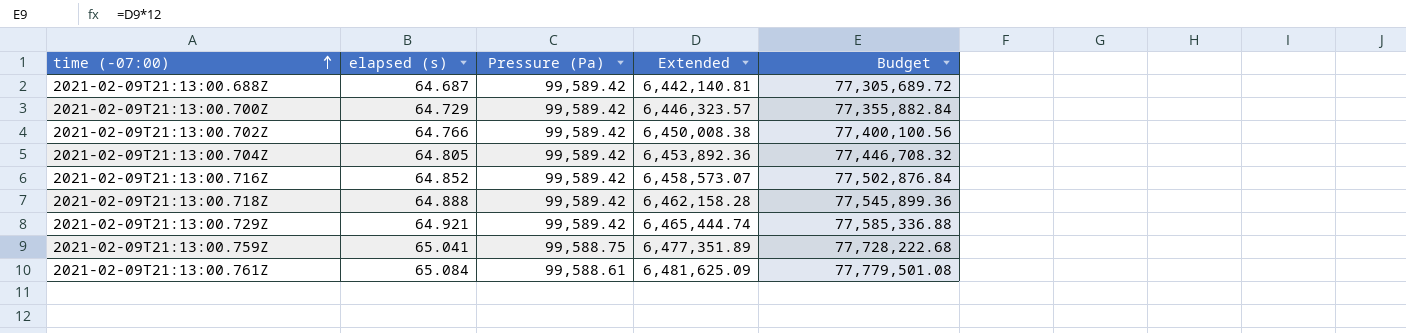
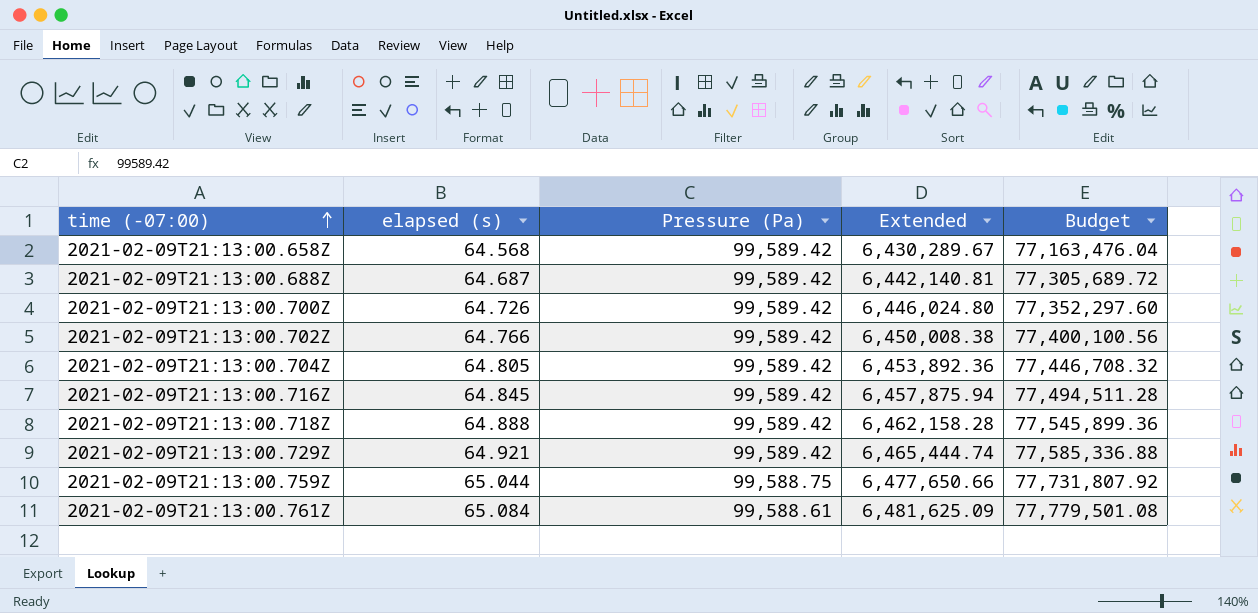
row 2021-02-09T21:13:00.658Z: none -> 64.568 | 99,589.42 | 6,430,289.67 | 77,163,476.04
2021-02-09T21:13:00.700Z | elapsed (s): 64.729 -> 64.726
2021-02-09T21:13:00.700Z | Extended: 6,446,323.57 -> 6,446,024.80
2021-02-09T21:13:00.700Z | Budget: 77,355,882.84 -> 77,352,297.60
2021-02-09T21:13:00.716Z | elapsed (s): 64.852 -> 64.845
2021-02-09T21:13:00.716Z | Extended: 6,458,573.07 -> 6,457,875.94
2021-02-09T21:13:00.716Z | Budget: 77,502,876.84 -> 77,494,511.28
2021-02-09T21:13:00.759Z | elapsed (s): 65.041 -> 65.044
2021-02-09T21:13:00.759Z | Extended: 6,477,351.89 -> 6,477,650.66
2021-02-09T21:13:00.759Z | Budget: 77,728,222.68 -> 77,731,807.92

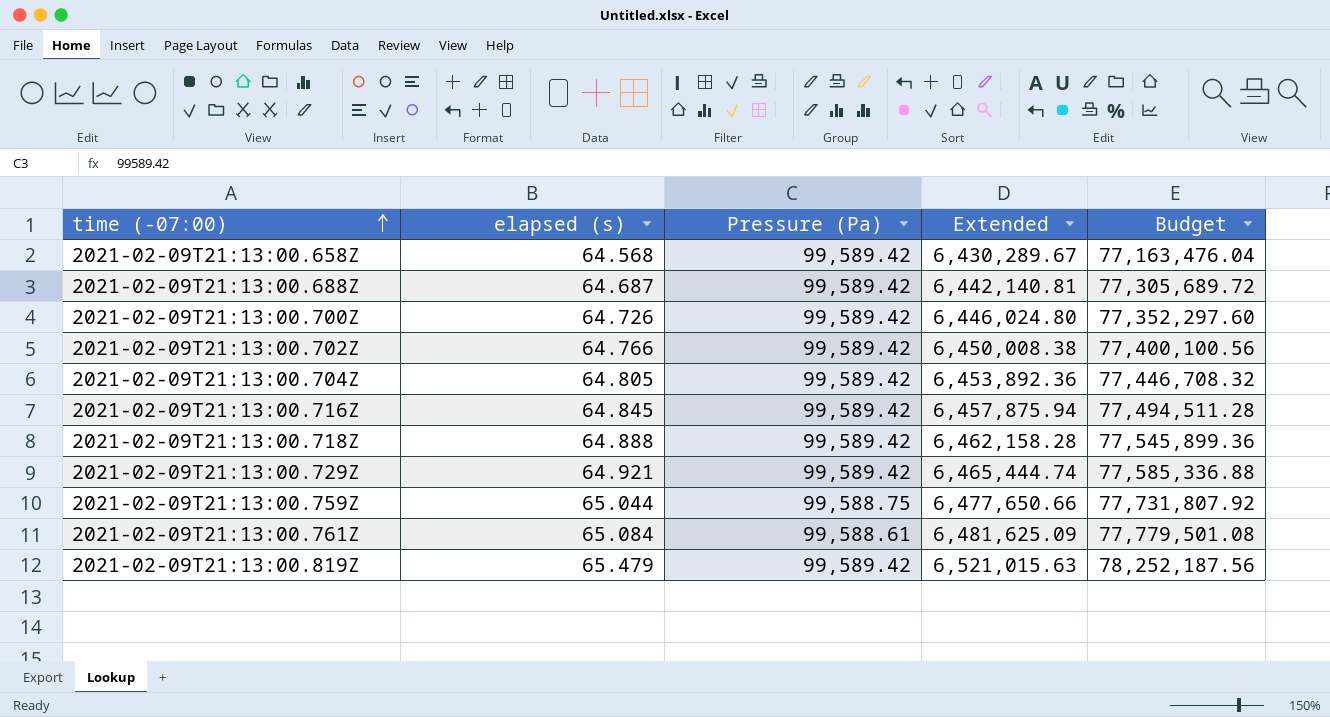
row 2021-02-09T21:13:00.819Z: none -> 65.479 | 99,589.42 | 6,521,015.63 | 78,252,187.56

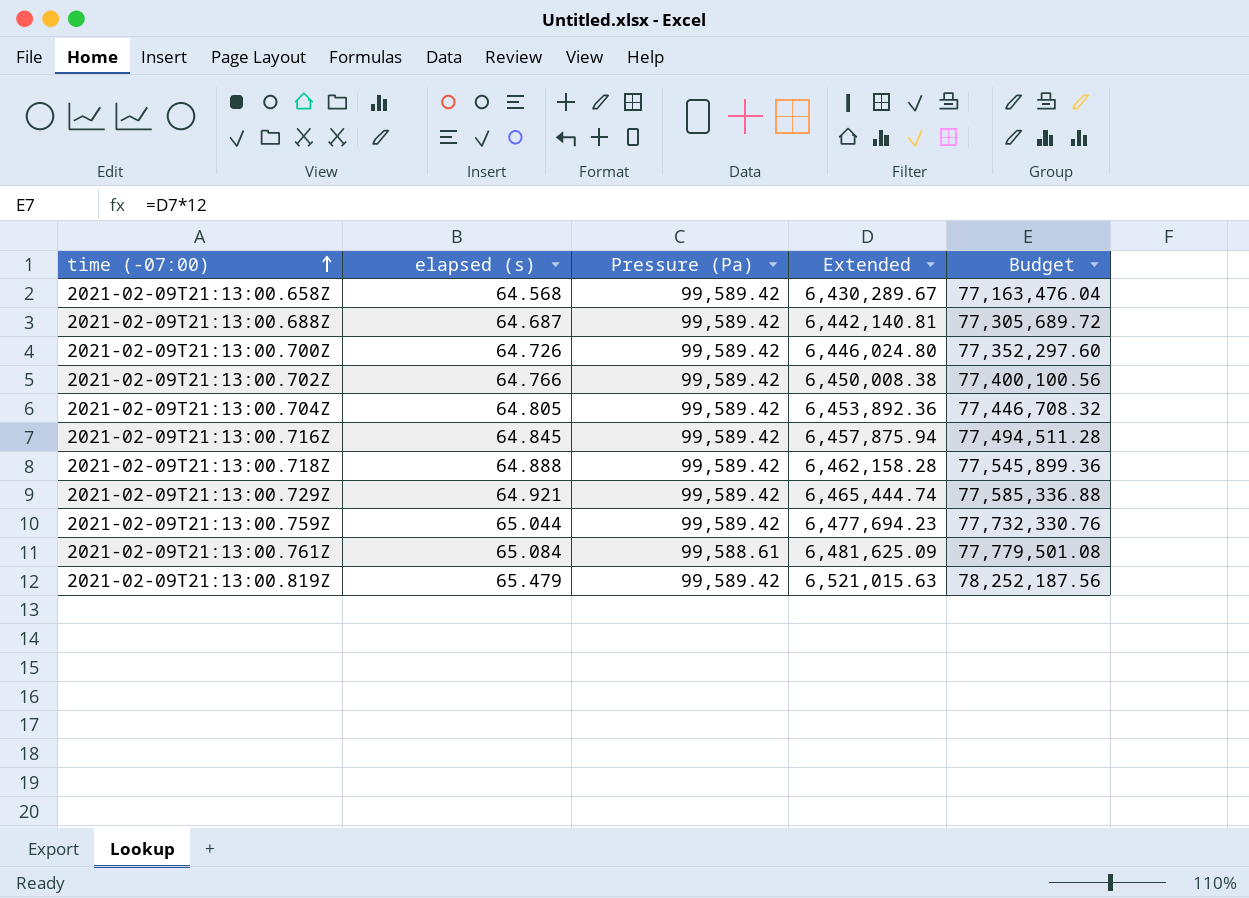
2021-02-09T21:13:00.759Z | Pressure (Pa): 99,588.75 -> 99,589.42
2021-02-09T21:13:00.759Z | Extended: 6,477,650.66 -> 6,477,694.23
2021-02-09T21:13:00.759Z | Budget: 77,731,807.92 -> 77,732,330.76

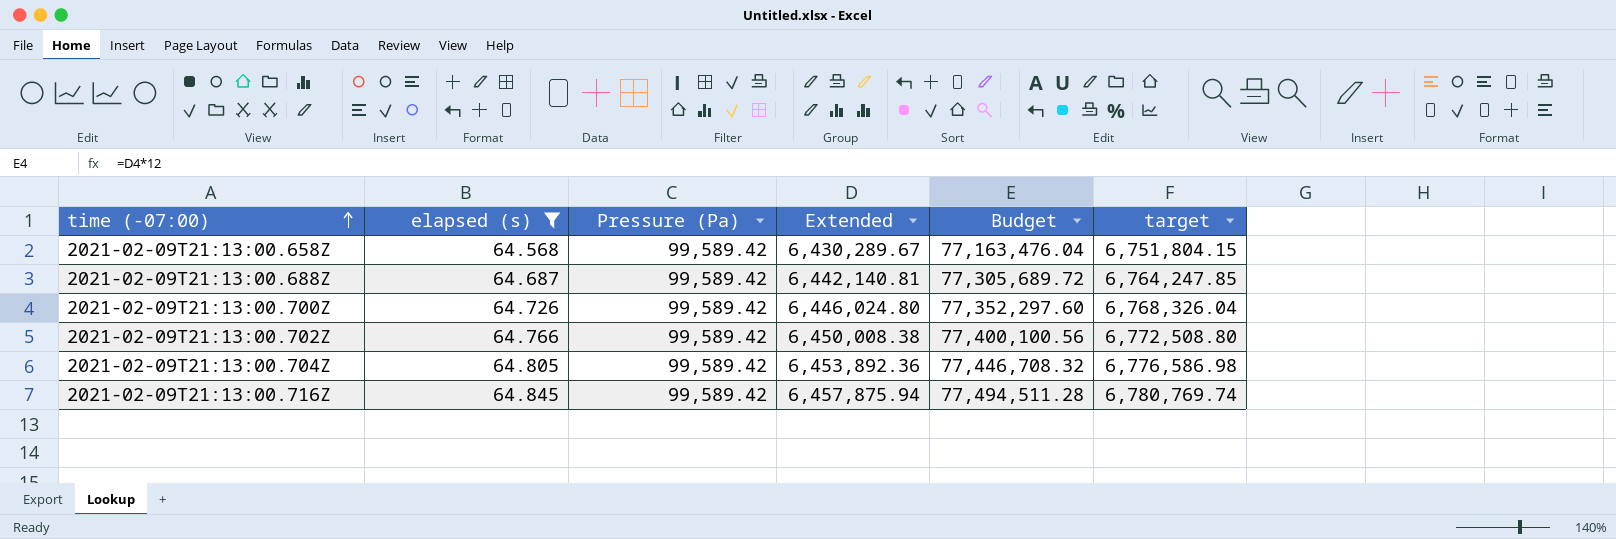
filter: none -> elapsed (s) <= 64.845
column target | formula: none -> [Extended] * 1.05

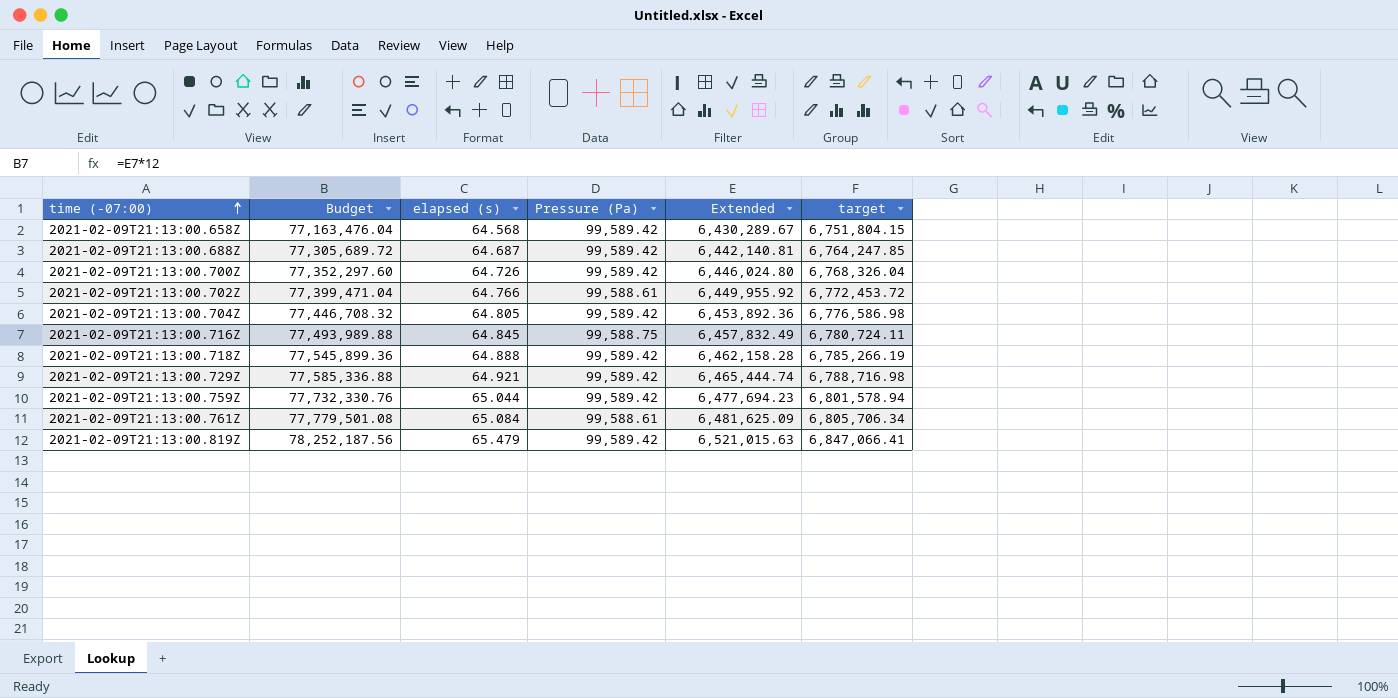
filter: elapsed (s) <= 64.845 -> none
column Budget | position: 5 -> 2
2021-02-09T21:13:00.702Z | Budget: 77,400,100.56 -> 77,399,471.04
2021-02-09T21:13:00.702Z | Pressure (Pa): 99,589.42 -> 99,588.61
2021-02-09T21:13:00.702Z | Extended: 6,450,008.38 -> 6,449,955.92
2021-02-09T21:13:00.702Z | target: 6,772,508.80 -> 6,772,453.72
2021-02-09T21:13:00.716Z | Budget: 77,494,511.28 -> 77,493,989.88
2021-02-09T21:13:00.716Z | Pressure (Pa): 99,589.42 -> 99,588.75
2021-02-09T21:13:00.716Z | Extended: 6,457,875.94 -> 6,457,832.49
2021-02-09T21:13:00.716Z | target: 6,780,769.74 -> 6,780,724.11

